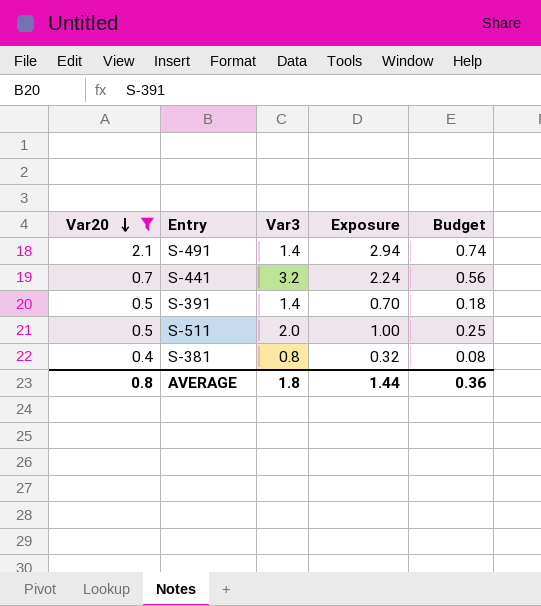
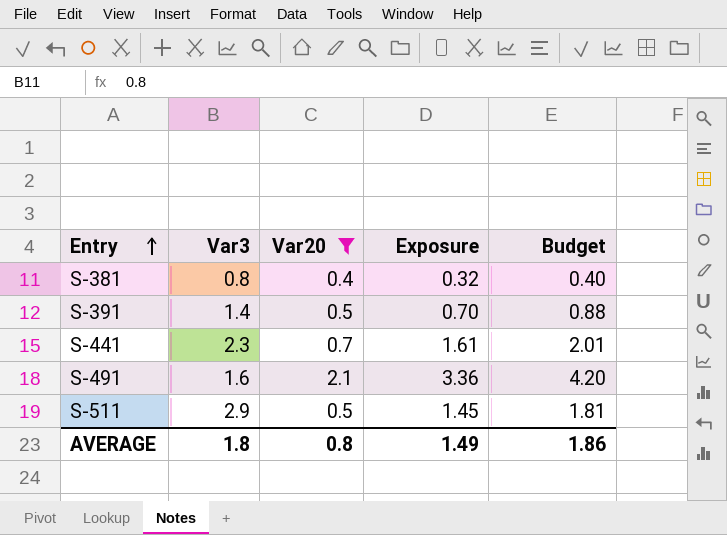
row order: Var20 descending -> Entry ascending
column Var20 | position: 1 -> 3
column Budget | formula: [Exposure] * 0.25 -> [Exposure] * 1.25
S-441 | Var3: 3.2 -> 2.3
S-441 | Exposure: 2.24 -> 1.61
S-491 | Var3: 1.4 -> 1.6
S-491 | Exposure: 2.94 -> 3.36
S-511 | Var3: 2.0 -> 2.9
S-511 | Exposure: 1.00 -> 1.45
AVERAGE | Exposure: 1.44 -> 1.49
AVERAGE | Budget: 0.36 -> 1.86

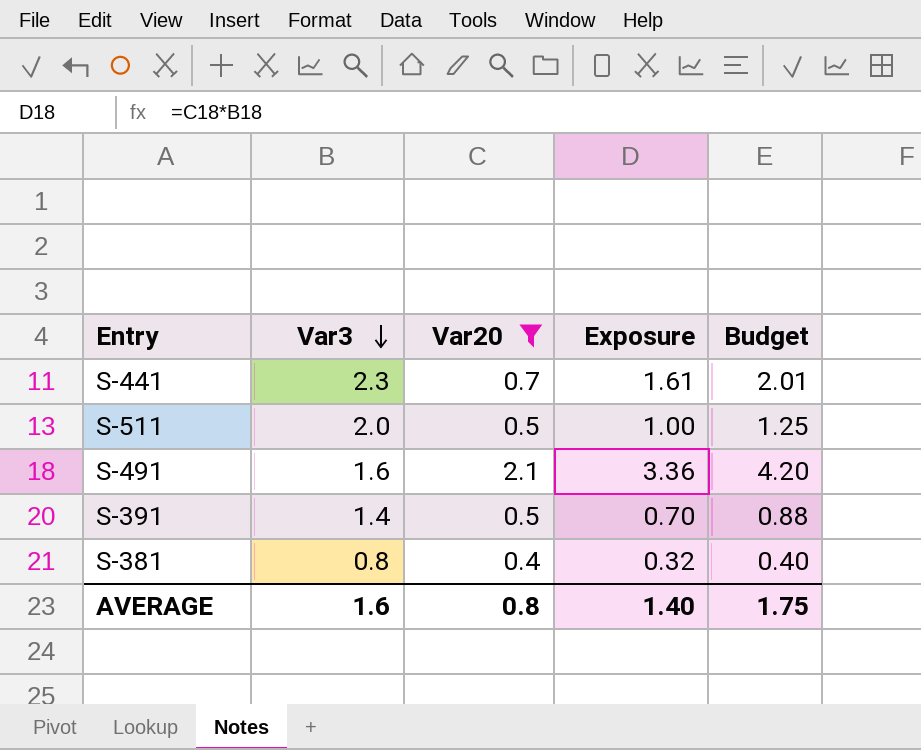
row order: Entry ascending -> Var3 descending
S-511 | Var3: 2.9 -> 2.0
S-511 | Exposure: 1.45 -> 1.00
S-511 | Budget: 1.81 -> 1.25
AVERAGE | Var3: 1.8 -> 1.6
AVERAGE | Exposure: 1.49 -> 1.40
AVERAGE | Budget: 1.86 -> 1.75

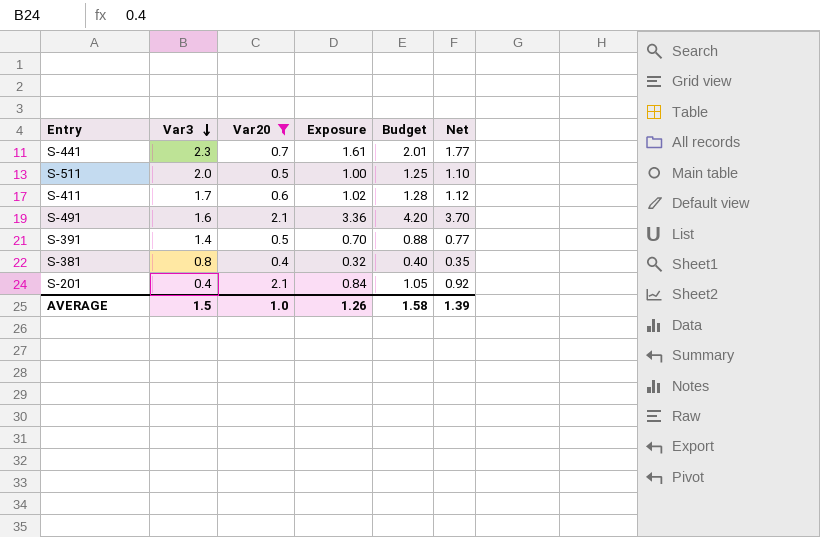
column Net | formula: none -> [Exposure] * 1.1
row S-411: none -> 1.7 | 0.6 | 1.02 | 1.28 | 1.12
row S-201: none -> 0.4 | 2.1 | 0.84 | 1.05 | 0.92
AVERAGE | Var3: 1.6 -> 1.5
AVERAGE | Var20: 0.8 -> 1.0
AVERAGE | Exposure: 1.40 -> 1.26
AVERAGE | Budget: 1.75 -> 1.58

